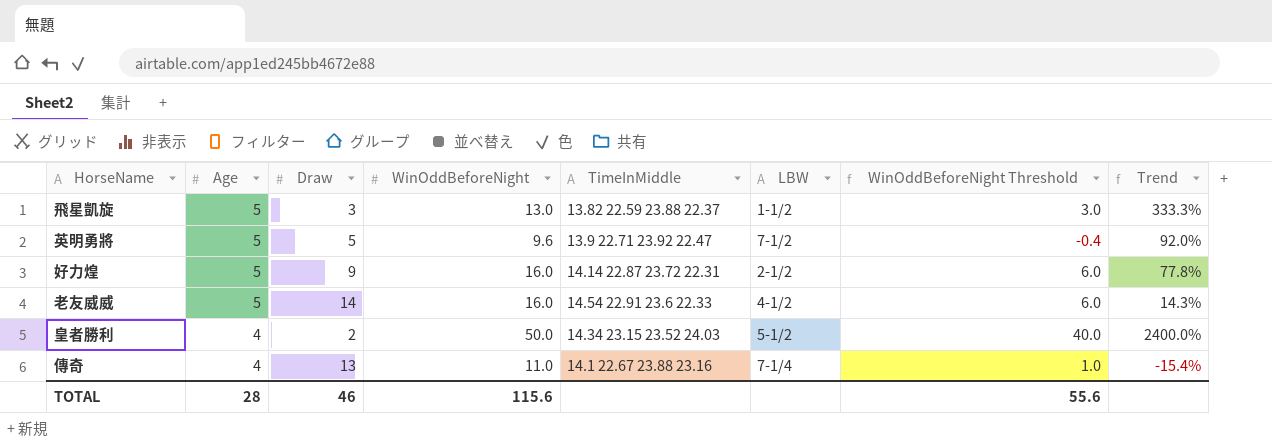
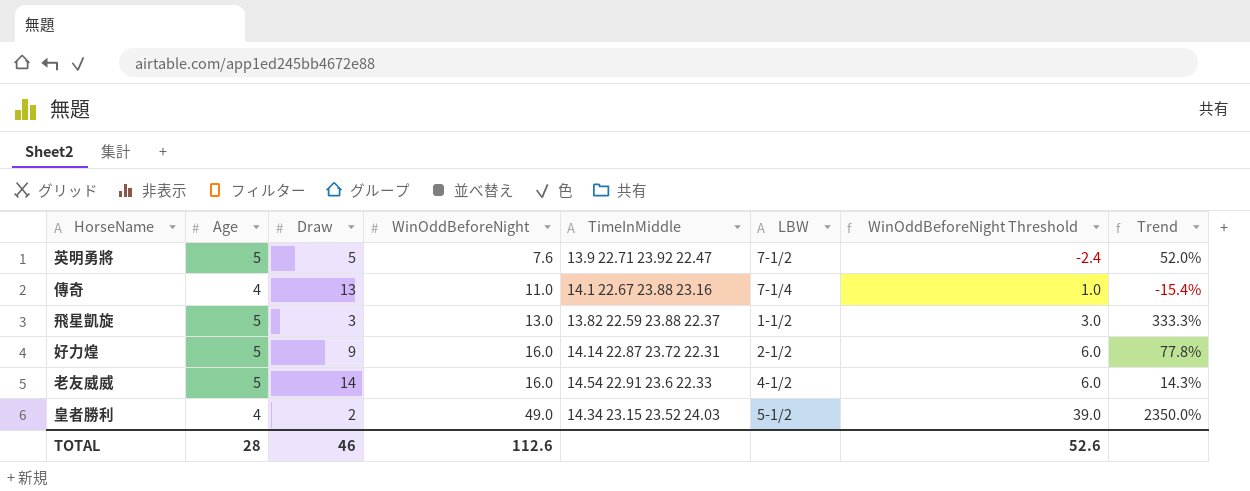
row order: Age descending -> WinOddBeforeNight ascending
英明勇將 | WinOddBeforeNight: 9.6 -> 7.6
英明勇將 | WinOddBeforeNight Threshold: -0.4 -> -2.4
英明勇將 | Trend: 92.0% -> 52.0%
皇者勝利 | WinOddBeforeNight: 50.0 -> 49.0
皇者勝利 | WinOddBeforeNight Threshold: 40.0 -> 39.0
皇者勝利 | Trend: 2400.0% -> 2350.0%
TOTAL | WinOddBeforeNight: 115.6 -> 112.6
TOTAL | WinOddBeforeNight Threshold: 55.6 -> 52.6

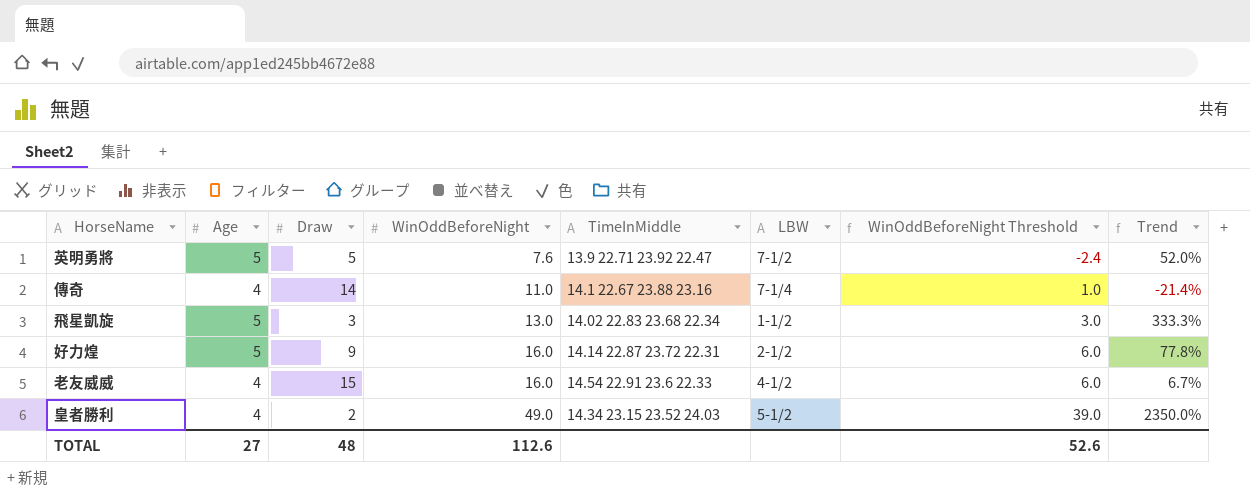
傳奇 | Draw: 13 -> 14
傳奇 | Trend: -15.4% -> -21.4%
飛星凱旋 | TimeInMiddle: 13.82 22.59 23.88 22.37 -> 14.02 22.83 23.68 22.34
老友威威 | Age: 5 -> 4
老友威威 | Draw: 14 -> 15
老友威威 | Trend: 14.3% -> 6.7%
TOTAL | Age: 28 -> 27
TOTAL | Draw: 46 -> 48

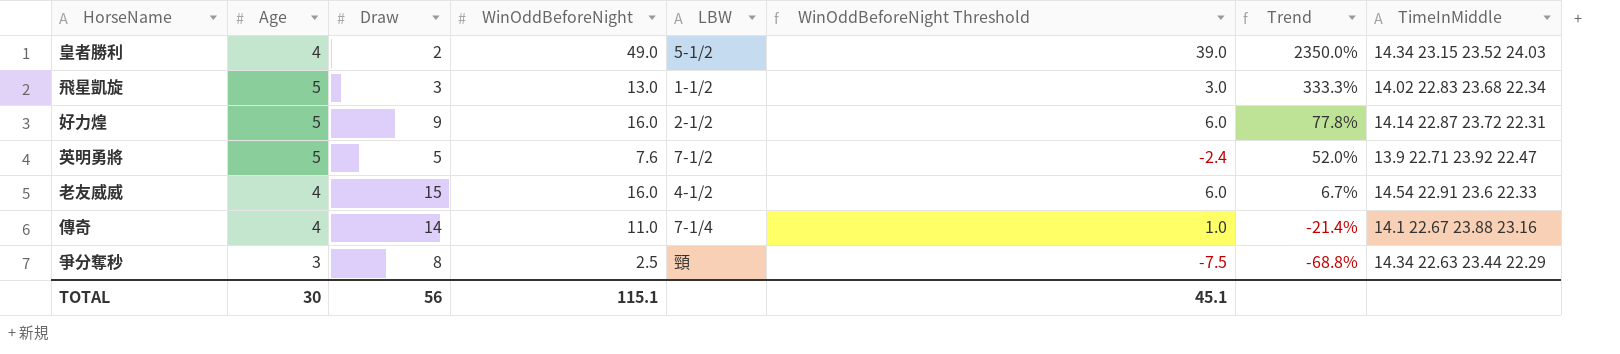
row order: WinOddBeforeNight ascending -> Trend descending
column TimeInMiddle | position: 5 -> 8
row 爭分奪秒: none -> 3 | 8 | 2.5 | 頸 | -7.5 | -68.8% | 14.34 22.63 23.44 22.29
TOTAL | Age: 27 -> 30
TOTAL | Draw: 48 -> 56
TOTAL | WinOddBeforeNight: 112.6 -> 115.1
TOTAL | WinOddBeforeNight Threshold: 52.6 -> 45.1

